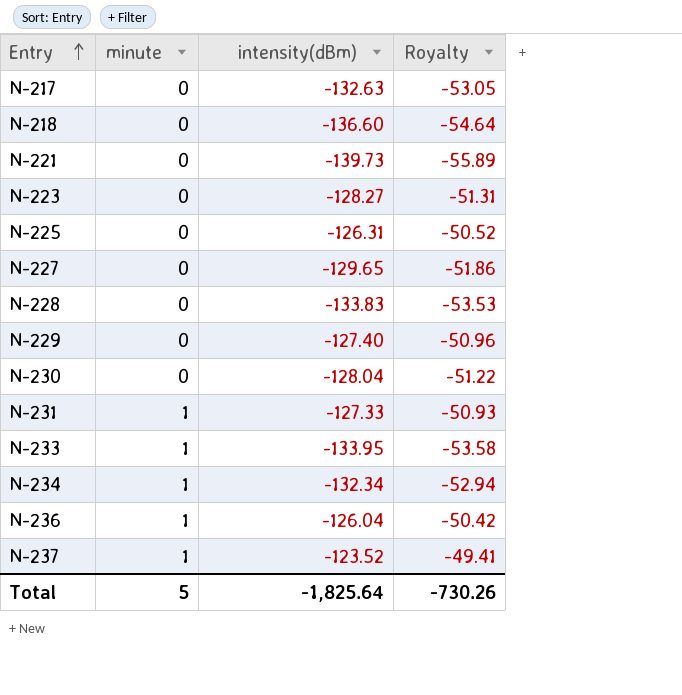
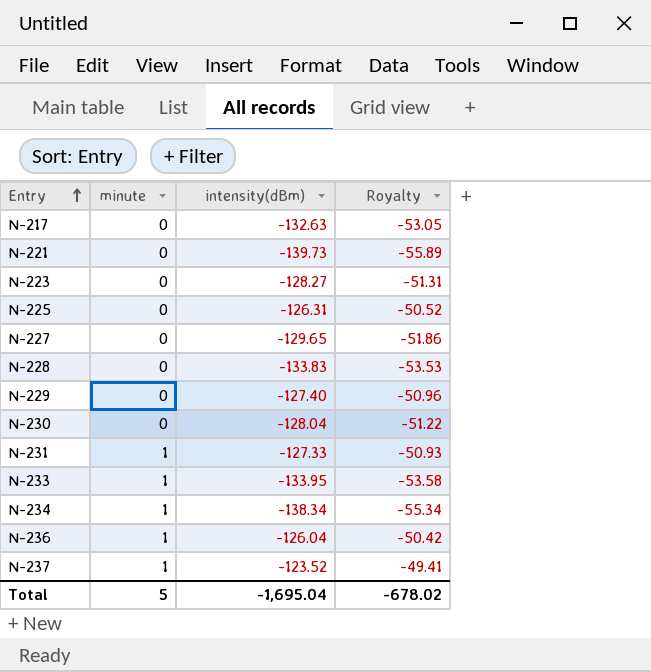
row N-218: 0 | -136.60 | -54.64 -> none
N-234 | intensity(dBm): -132.34 -> -138.34
N-234 | Royalty: -52.94 -> -55.34
Total | intensity(dBm): -1,825.64 -> -1,695.04
Total | Royalty: -730.26 -> -678.02

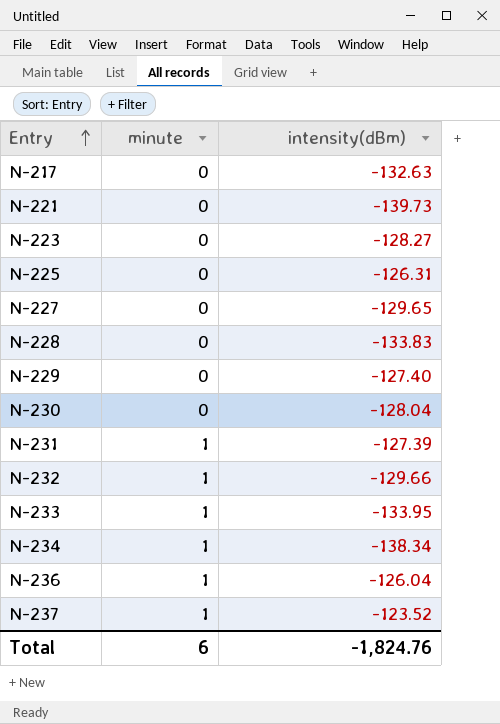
column Royalty | formula: [intensity(dBm)] * 0.4 -> none
N-231 | intensity(dBm): -127.33 -> -127.39
row N-232: none -> 1 | -129.66
Total | minute: 5 -> 6
Total | intensity(dBm): -1,695.04 -> -1,824.76

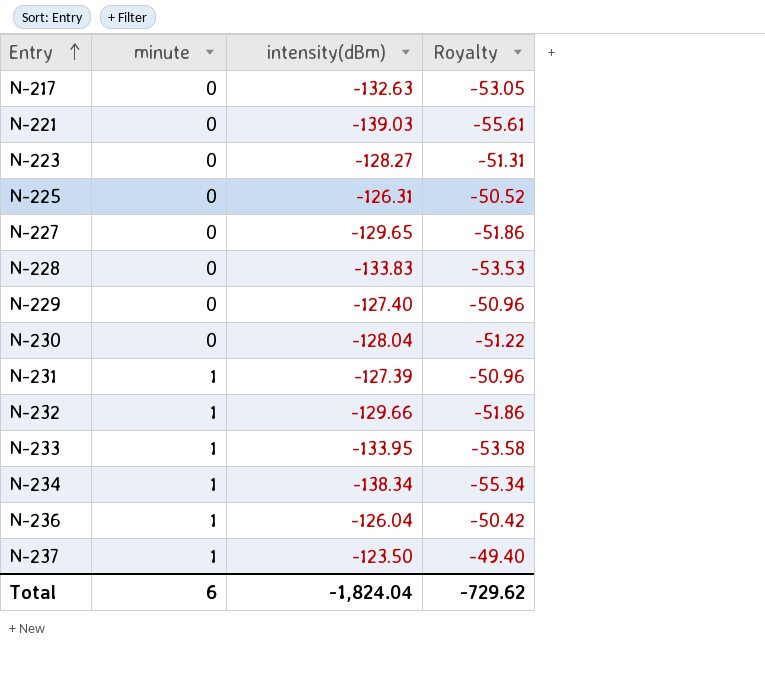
column Royalty | formula: none -> [intensity(dBm)] * 0.4
N-221 | intensity(dBm): -139.73 -> -139.03
N-237 | intensity(dBm): -123.52 -> -123.50
Total | intensity(dBm): -1,824.76 -> -1,824.04

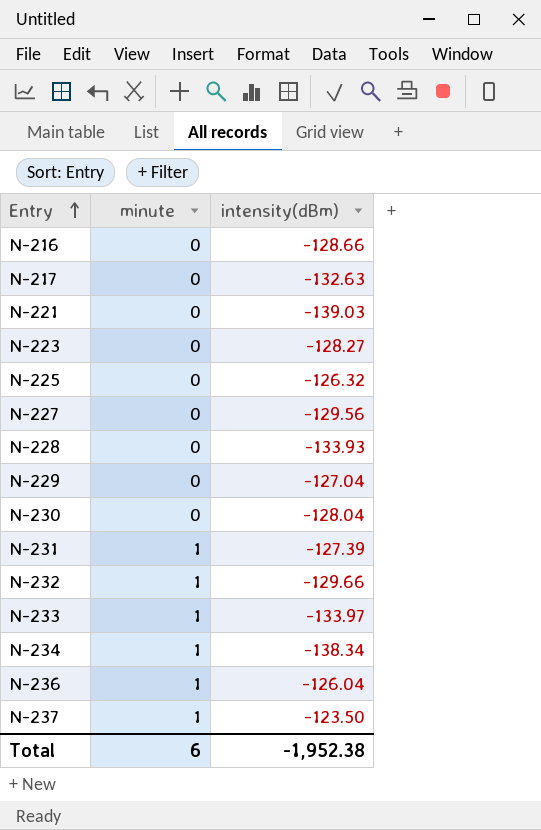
column Royalty | formula: [intensity(dBm)] * 0.4 -> none
row N-216: none -> 0 | -128.66
N-225 | intensity(dBm): -126.31 -> -126.32
N-227 | intensity(dBm): -129.65 -> -129.56
N-228 | intensity(dBm): -133.83 -> -133.93
N-229 | intensity(dBm): -127.40 -> -127.04
N-233 | intensity(dBm): -133.95 -> -133.97
Total | intensity(dBm): -1,824.04 -> -1,952.38

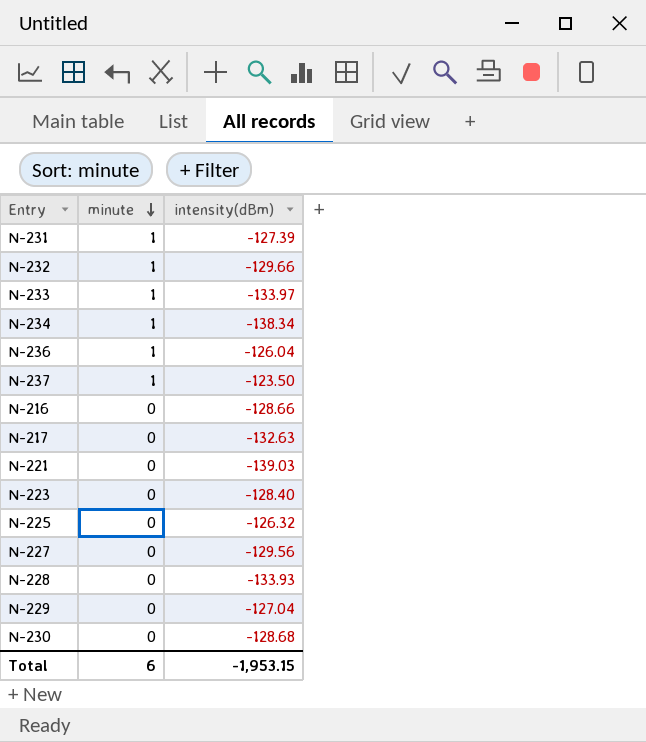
row order: Entry ascending -> minute descending
N-223 | intensity(dBm): -128.27 -> -128.40
N-230 | intensity(dBm): -128.04 -> -128.68
Total | intensity(dBm): -1,952.38 -> -1,953.15

